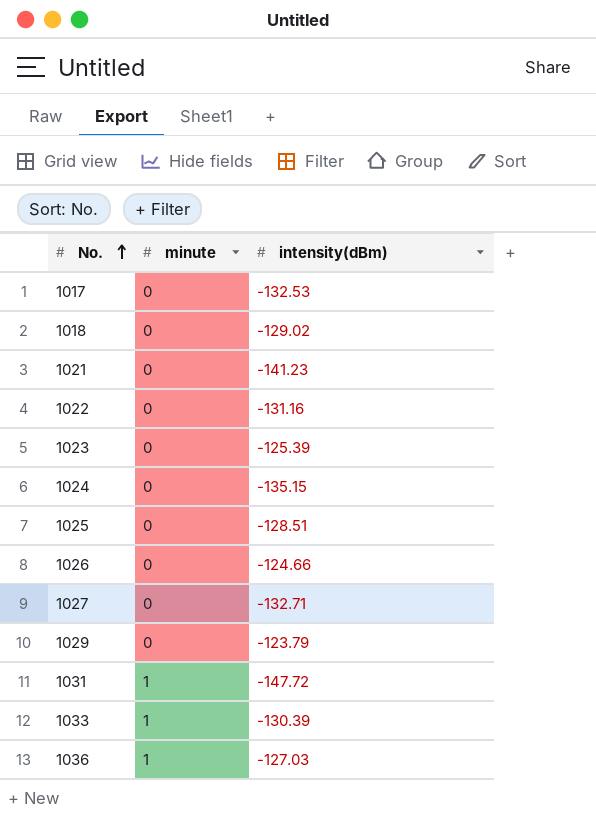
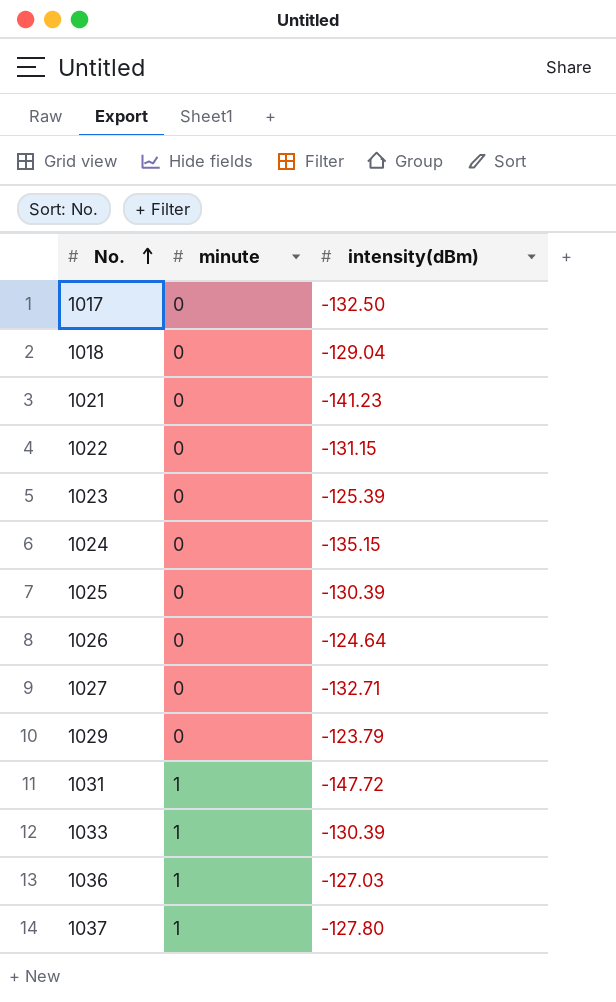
1017 | intensity(dBm): -132.53 -> -132.50
1018 | intensity(dBm): -129.02 -> -129.04
1022 | intensity(dBm): -131.16 -> -131.15
1025 | intensity(dBm): -128.51 -> -130.39
1026 | intensity(dBm): -124.66 -> -124.64
row 1037: none -> 1 | -127.80

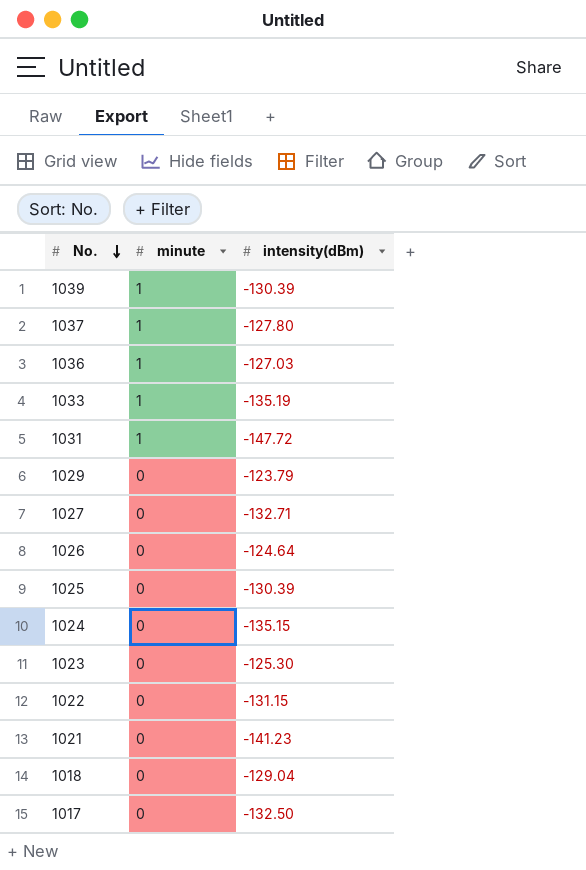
row order: No. ascending -> No. descending
row 1039: none -> 1 | -130.39
1033 | intensity(dBm): -130.39 -> -135.19
1023 | intensity(dBm): -125.39 -> -125.30

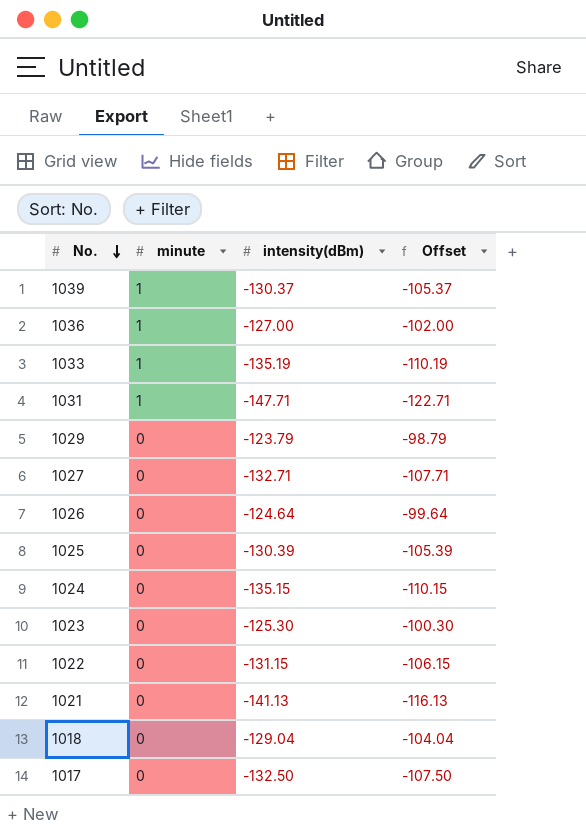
column Offset | formula: none -> [intensity(dBm)] + 25
row 1037: 1 | -127.80 -> none
1039 | intensity(dBm): -130.39 -> -130.37
1036 | intensity(dBm): -127.03 -> -127.00
1031 | intensity(dBm): -147.72 -> -147.71
1021 | intensity(dBm): -141.23 -> -141.13

